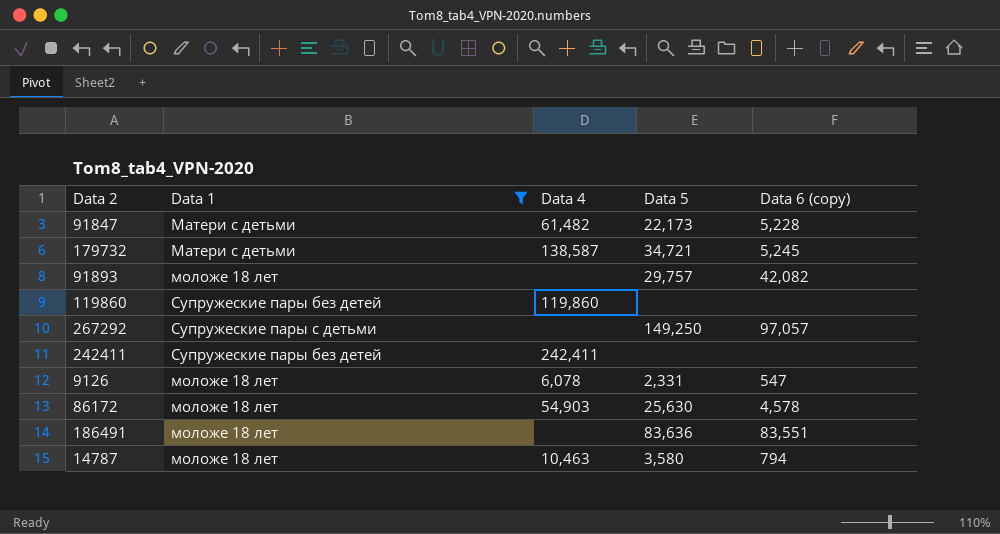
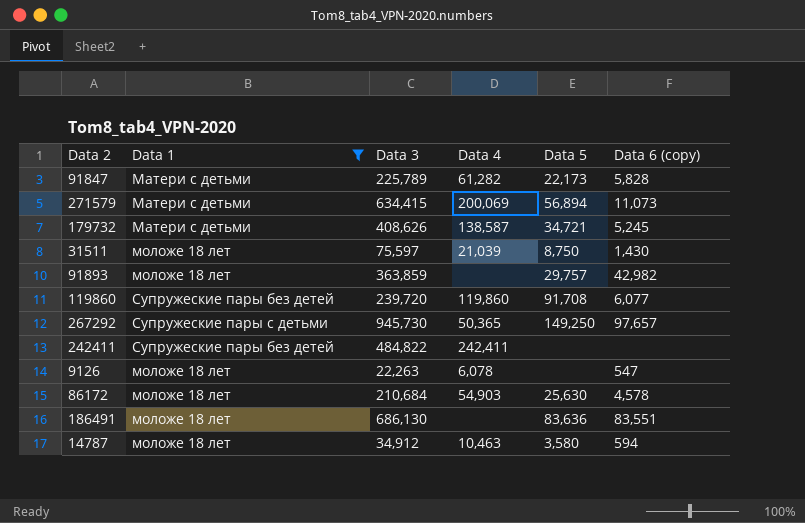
column Data 3 | position: none -> 3
91847 | Data 4: 61,482 -> 61,282
91847 | Data 6 (copy): 5,228 -> 5,828
row 271579: none -> Матери с детьми | 634,415 | 200,069 | 56,894 | 11,073
row 31511: none -> моложе 18 лет | 75,597 | 21,039 | 8,750 | 1,430
91893 | Data 6 (copy): 42,082 -> 42,982
119860 | Data 5: none -> 91,708
119860 | Data 6 (copy): none -> 6,077
267292 | Data 4: none -> 50,365
267292 | Data 6 (copy): 97,057 -> 97,657
9126 | Data 5: 2,331 -> none
14787 | Data 6 (copy): 794 -> 594

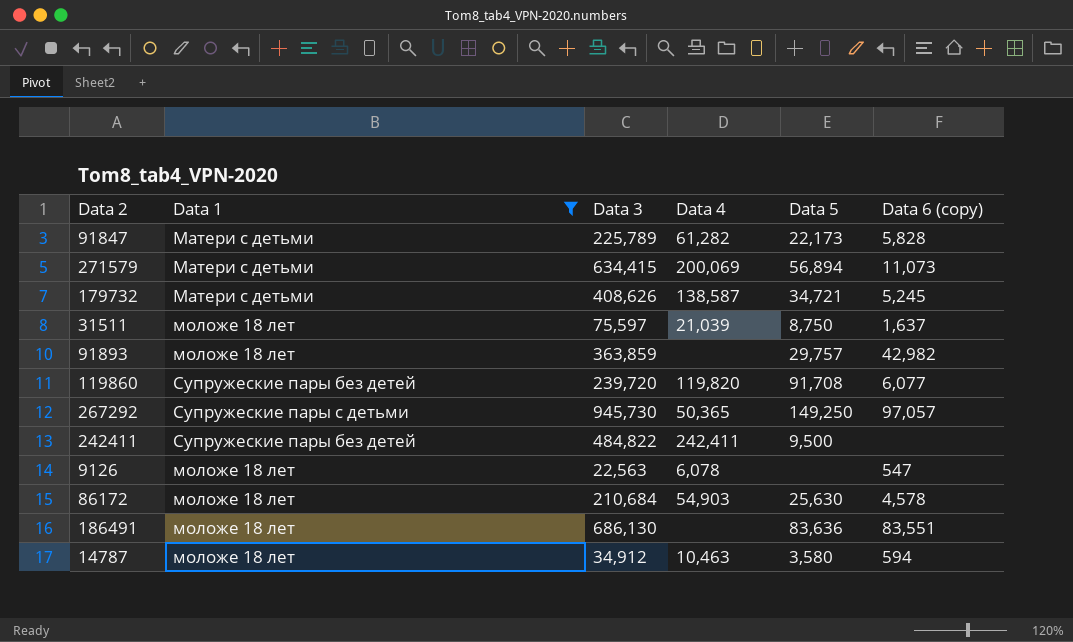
31511 | Data 6 (copy): 1,430 -> 1,637
119860 | Data 4: 119,860 -> 119,820
267292 | Data 6 (copy): 97,657 -> 97,057
242411 | Data 5: none -> 9,500
9126 | Data 3: 22,263 -> 22,563

